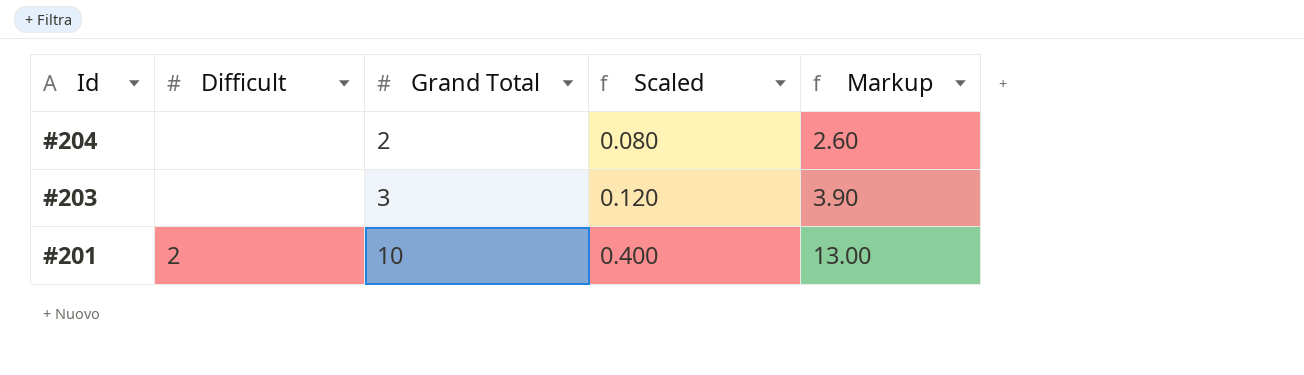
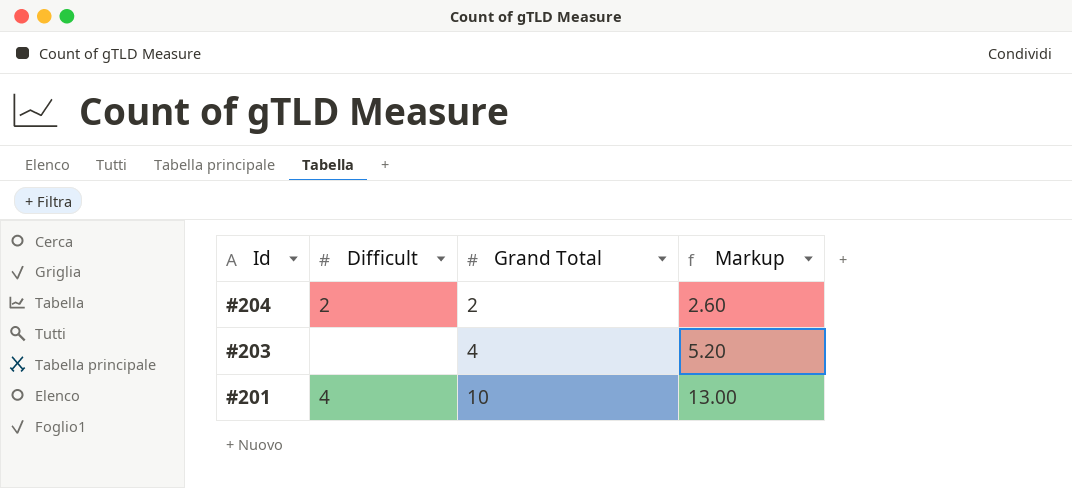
column Scaled | formula: [Grand Total] * 0.04 -> none
#204 | Difficult: none -> 2
#203 | Grand Total: 3 -> 4
#203 | Markup: 3.90 -> 5.20
#201 | Difficult: 2 -> 4

